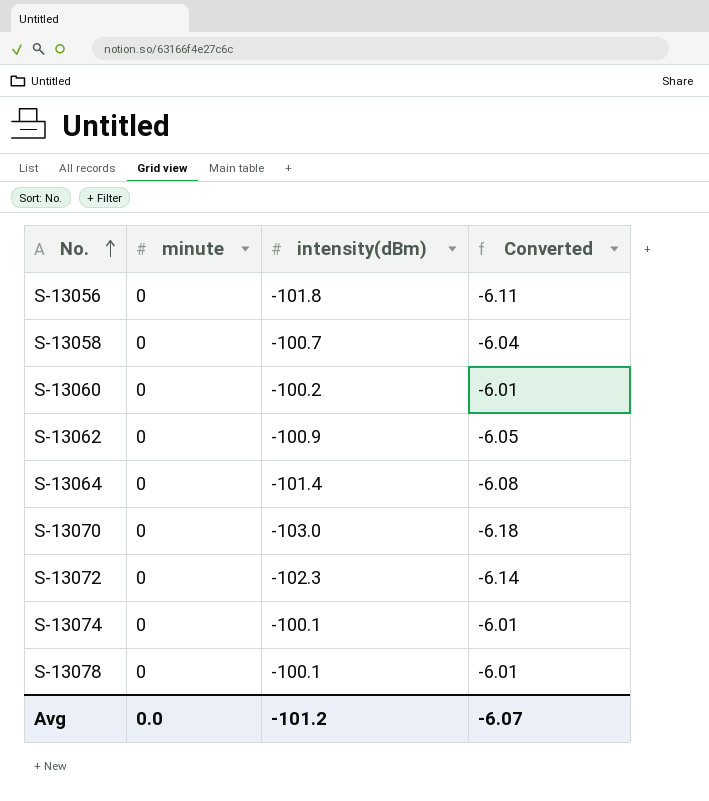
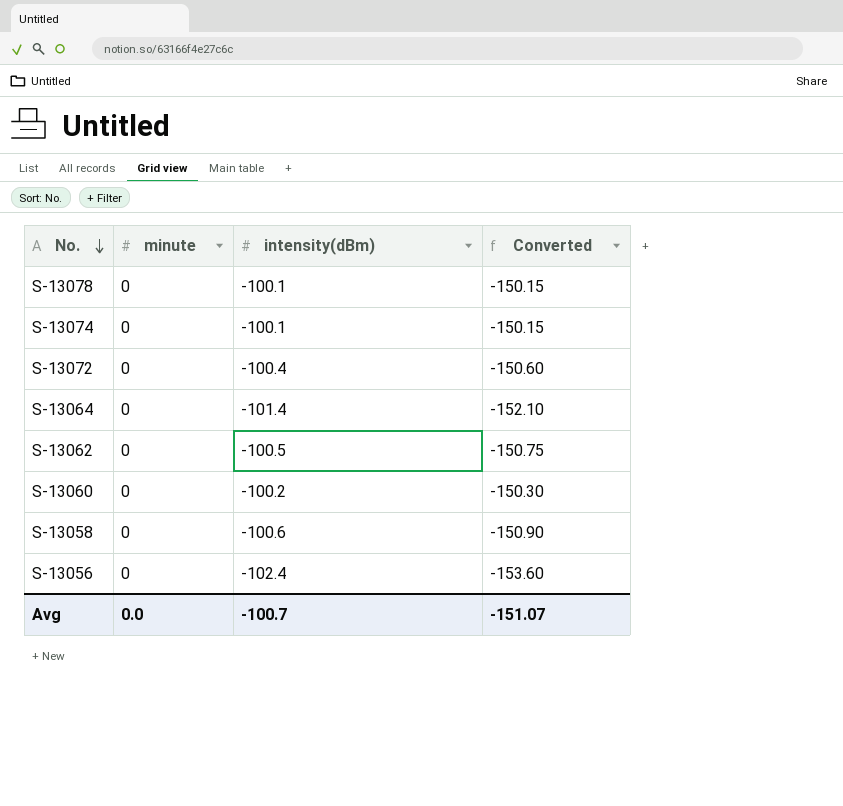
row order: No. ascending -> No. descending
column Converted | formula: [intensity(dBm)] * 0.06 -> [intensity(dBm)] * 1.5
row S-13070: 0 | -103.0 | -6.18 -> none
S-13072 | intensity(dBm): -102.3 -> -100.4
S-13062 | intensity(dBm): -100.9 -> -100.5
S-13058 | intensity(dBm): -100.7 -> -100.6
S-13056 | intensity(dBm): -101.8 -> -102.4
Avg | intensity(dBm): -101.2 -> -100.7
Avg | Converted: -6.07 -> -151.07

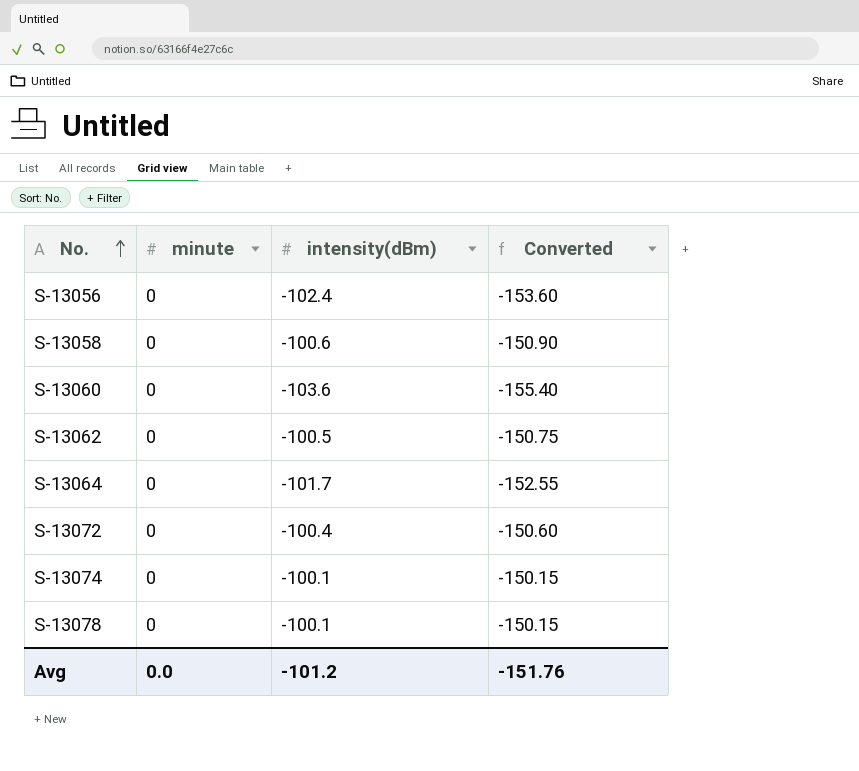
row order: No. descending -> No. ascending
S-13060 | intensity(dBm): -100.2 -> -103.6
S-13060 | Converted: -150.30 -> -155.40
S-13064 | intensity(dBm): -101.4 -> -101.7
S-13064 | Converted: -152.10 -> -152.55
Avg | intensity(dBm): -100.7 -> -101.2
Avg | Converted: -151.07 -> -151.76

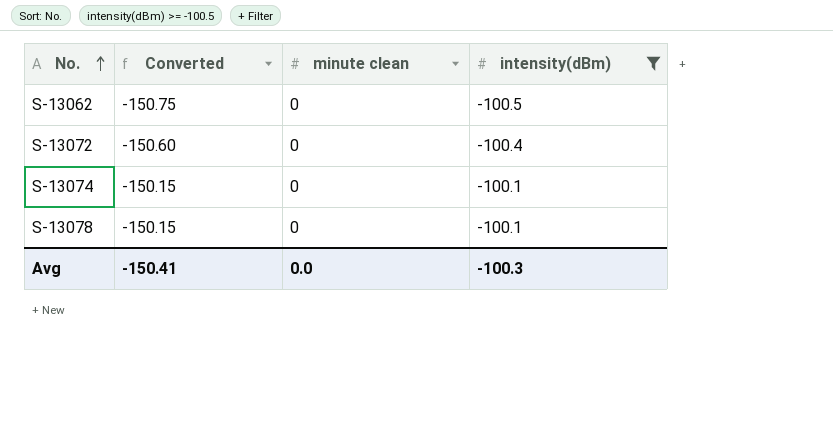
filter: none -> intensity(dBm) >= -100.5
column Converted | position: 4 -> 2
column name: minute -> minute clean
Avg | Converted: -151.76 -> -150.41
Avg | intensity(dBm): -101.2 -> -100.3

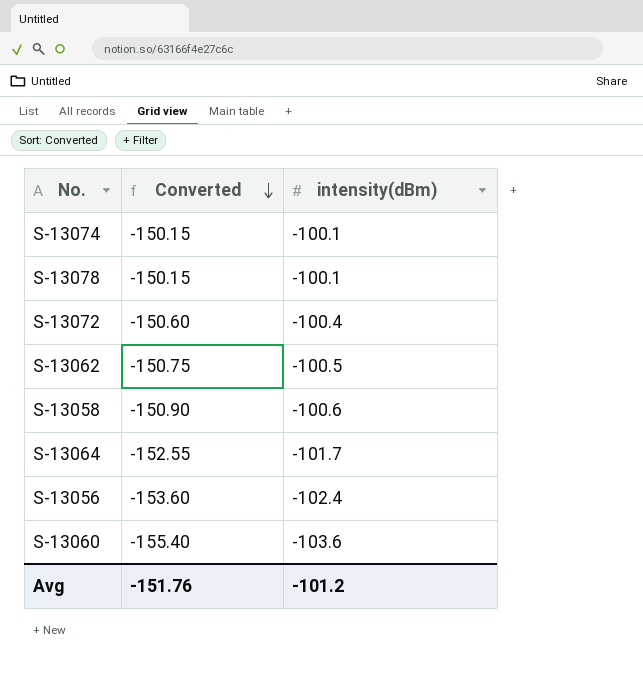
filter: intensity(dBm) >= -100.5 -> none
row order: No. ascending -> Converted descending
column minute clean | position: 3 -> none
Avg | Converted: -150.41 -> -151.76
Avg | intensity(dBm): -100.3 -> -101.2

